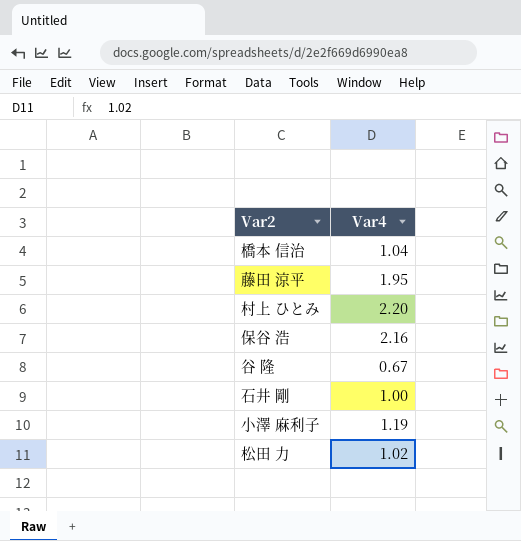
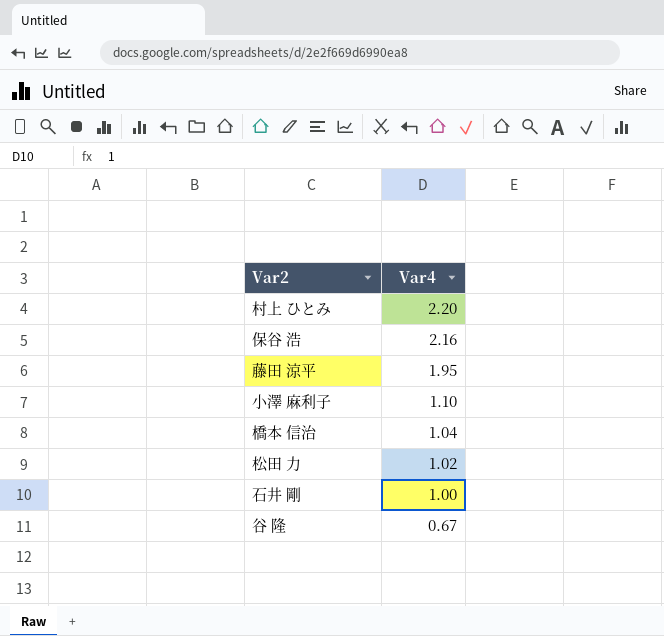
row order: none -> Var4 descending
小澤 麻利子 | Var4: 1.19 -> 1.10

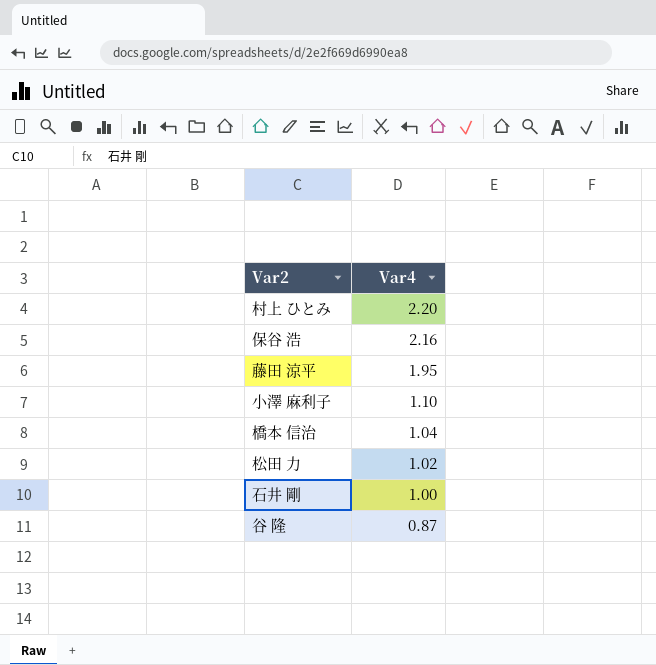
谷 隆 | Var4: 0.67 -> 0.87

